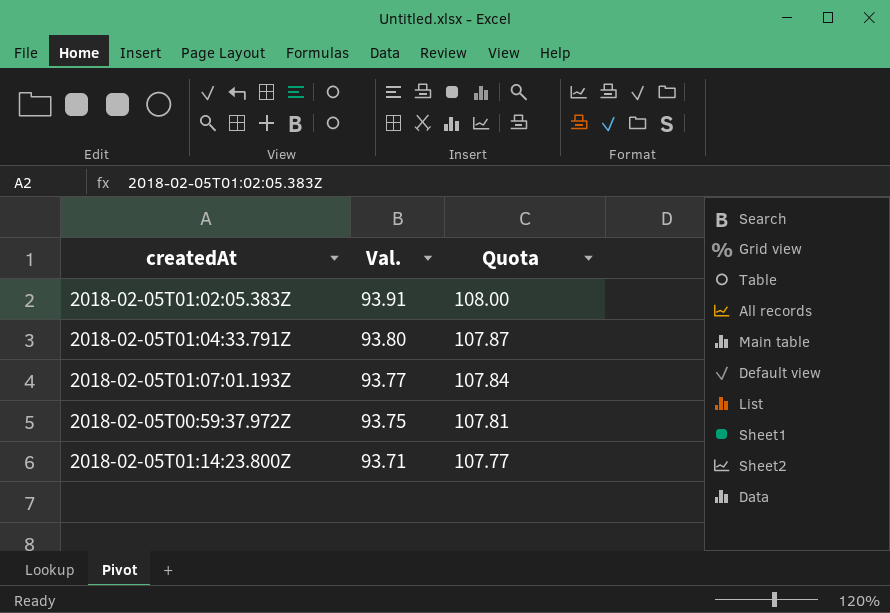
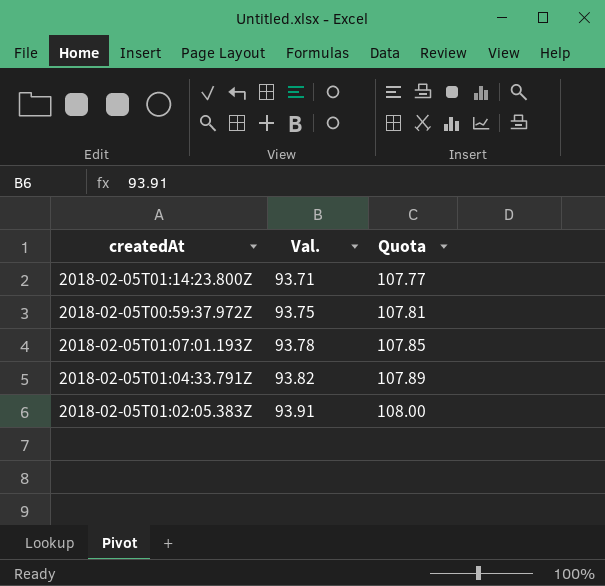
row order: Val. descending -> Val. ascending
2018-02-05T01:07:01.193Z | Val.: 93.77 -> 93.78
2018-02-05T01:07:01.193Z | Quota: 107.84 -> 107.85
2018-02-05T01:04:33.791Z | Val.: 93.80 -> 93.82
2018-02-05T01:04:33.791Z | Quota: 107.87 -> 107.89

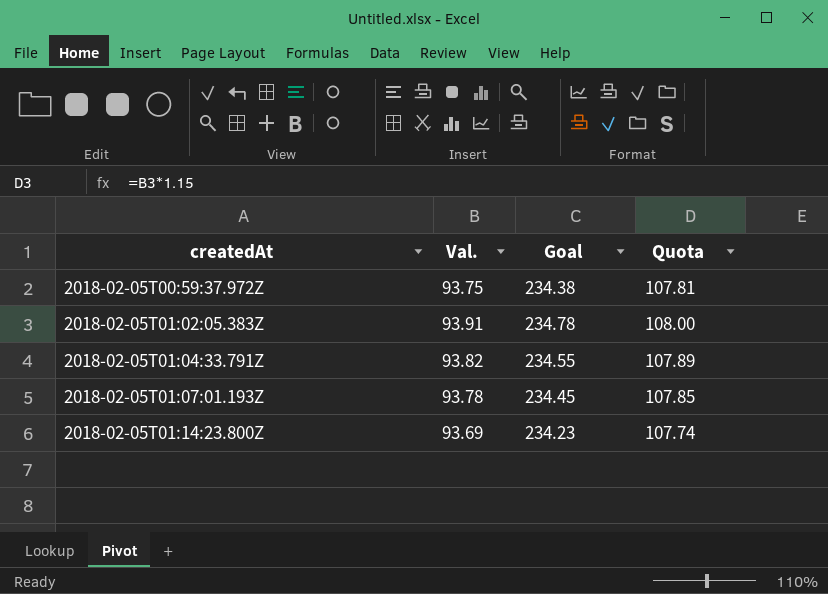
row order: Val. ascending -> createdAt ascending
column Goal | formula: none -> [Val.] * 2.5
2018-02-05T01:14:23.800Z | Val.: 93.71 -> 93.69
2018-02-05T01:14:23.800Z | Quota: 107.77 -> 107.74

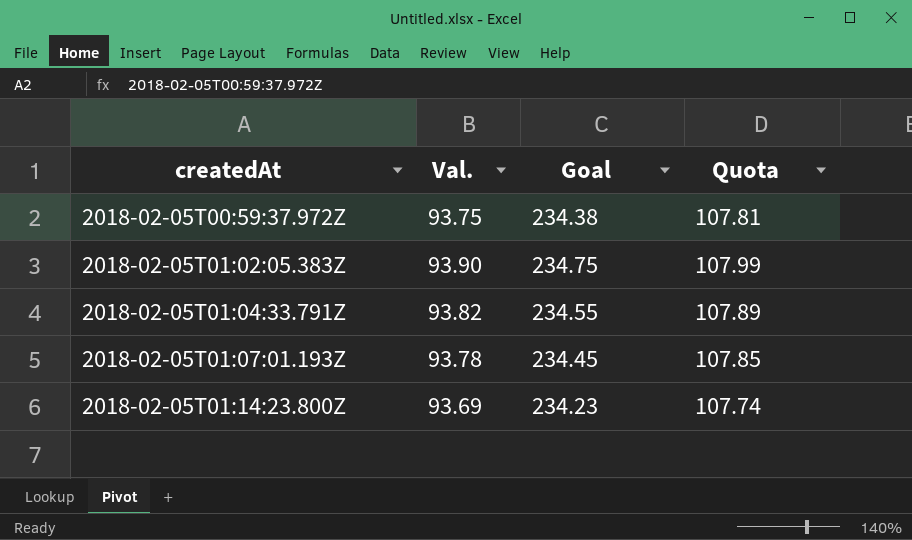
2018-02-05T01:02:05.383Z | Val.: 93.91 -> 93.90
2018-02-05T01:02:05.383Z | Goal: 234.78 -> 234.75
2018-02-05T01:02:05.383Z | Quota: 108.00 -> 107.99

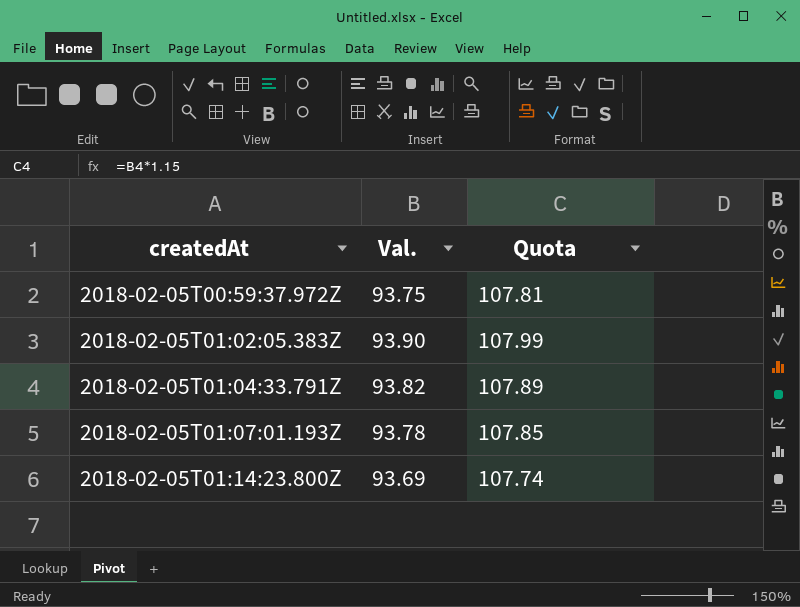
column Goal | formula: [Val.] * 2.5 -> none

